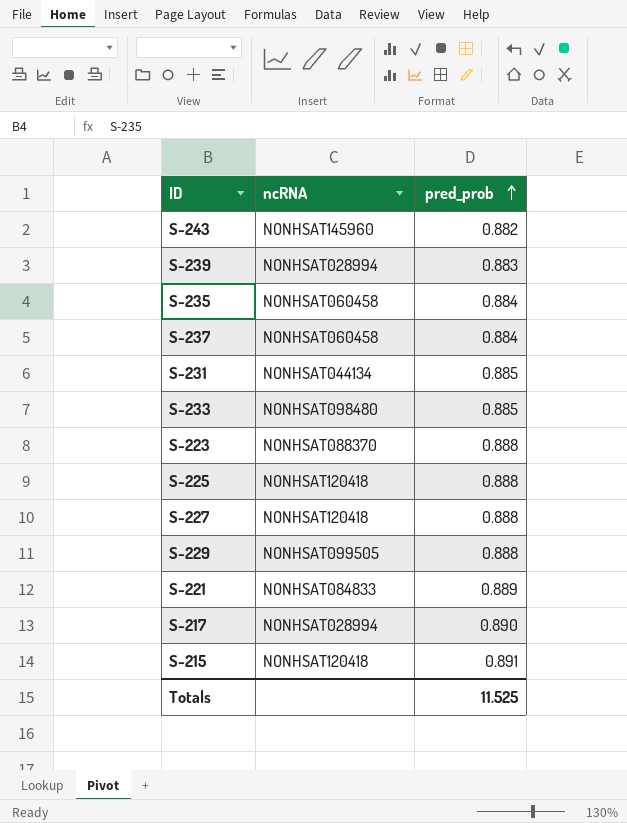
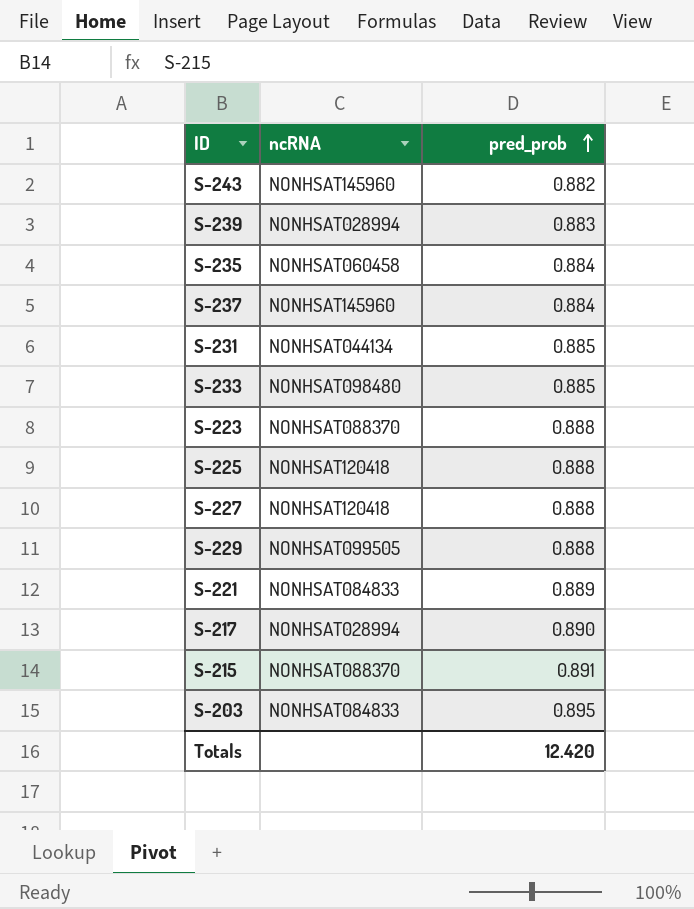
S-237 | ncRNA: NONHSAT060458 -> NONHSAT145960
S-215 | ncRNA: NONHSAT120418 -> NONHSAT088370
row S-203: none -> NONHSAT084833 | 0.895
Totals | pred_prob: 11.525 -> 12.420

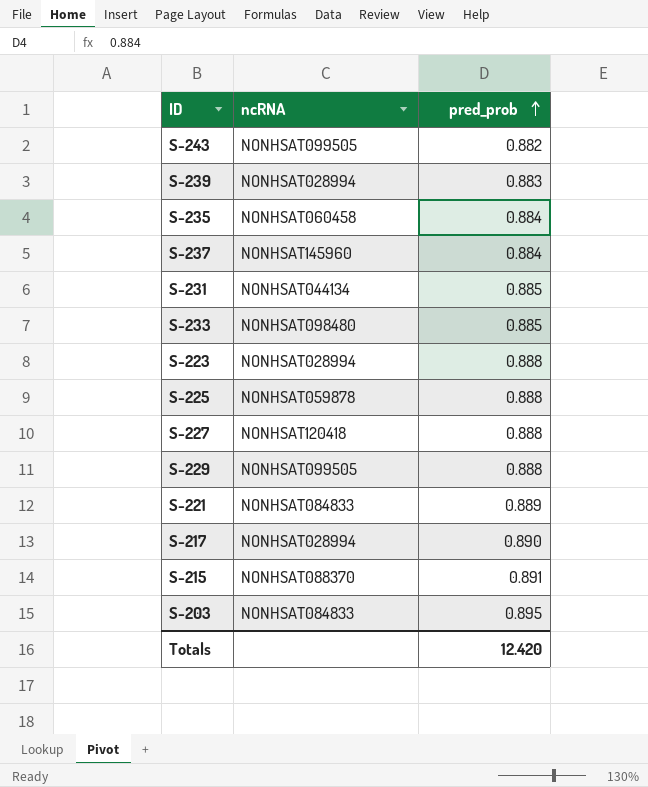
S-243 | ncRNA: NONHSAT145960 -> NONHSAT099505
S-223 | ncRNA: NONHSAT088370 -> NONHSAT028994
S-225 | ncRNA: NONHSAT120418 -> NONHSAT059878

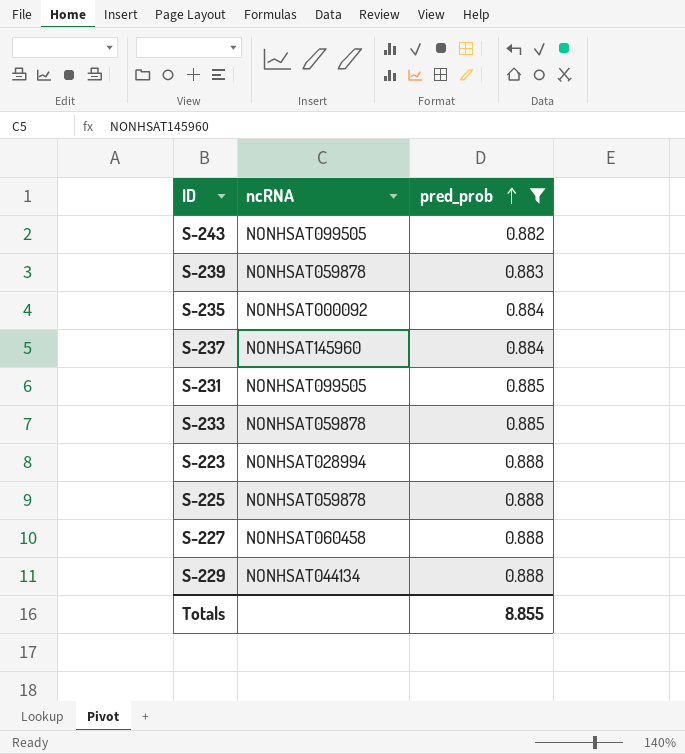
filter: none -> pred_prob <= 0.888
S-239 | ncRNA: NONHSAT028994 -> NONHSAT059878
S-235 | ncRNA: NONHSAT060458 -> NONHSAT000092
S-231 | ncRNA: NONHSAT044134 -> NONHSAT099505
S-233 | ncRNA: NONHSAT098480 -> NONHSAT059878
S-227 | ncRNA: NONHSAT120418 -> NONHSAT060458
S-229 | ncRNA: NONHSAT099505 -> NONHSAT044134
Totals | pred_prob: 12.420 -> 8.855

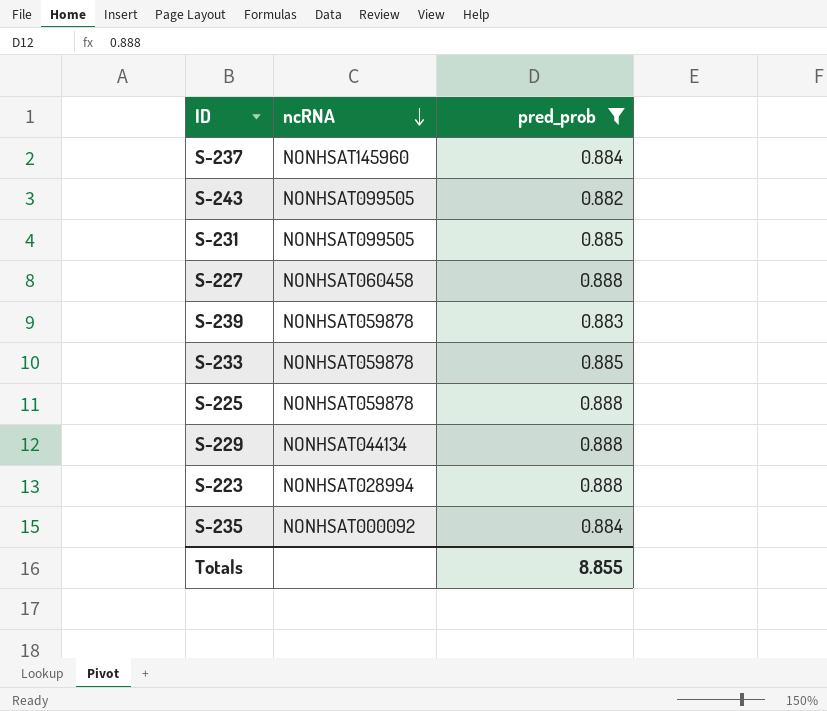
row order: pred_prob ascending -> ncRNA descending

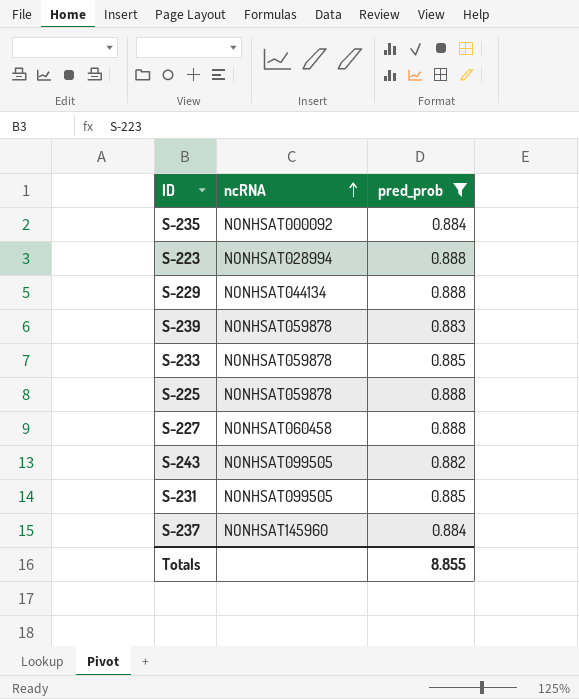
row order: ncRNA descending -> ncRNA ascending

